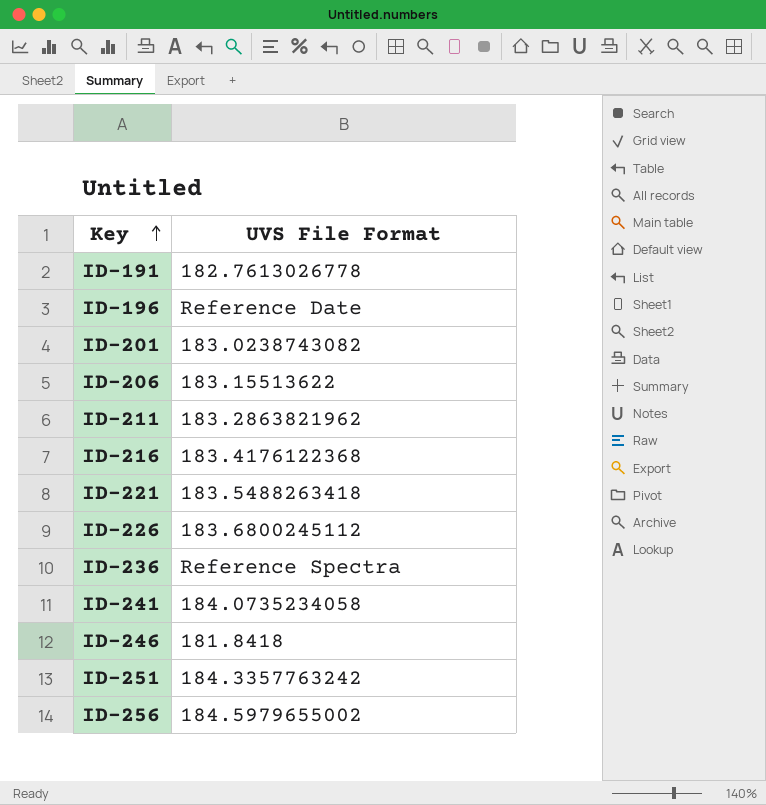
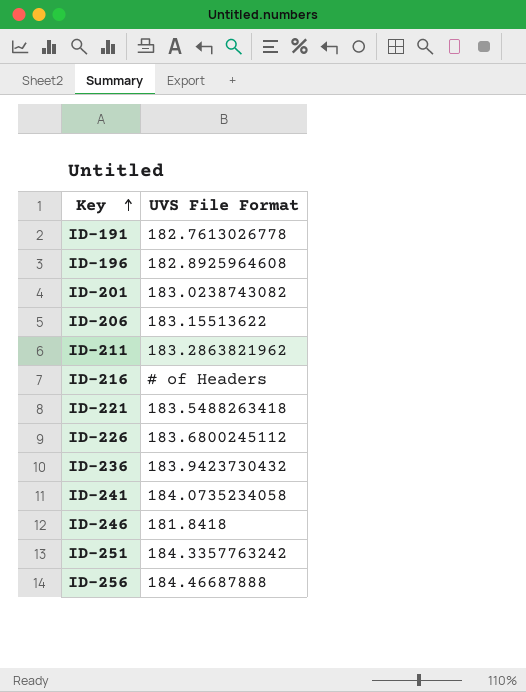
ID-196 | UVS File Format: Reference Date -> 182.8925964608
ID-216 | UVS File Format: 183.4176122368 -> # of Headers
ID-236 | UVS File Format: Reference Spectra -> 183.9423730432
ID-256 | UVS File Format: 184.5979655002 -> 184.46687888

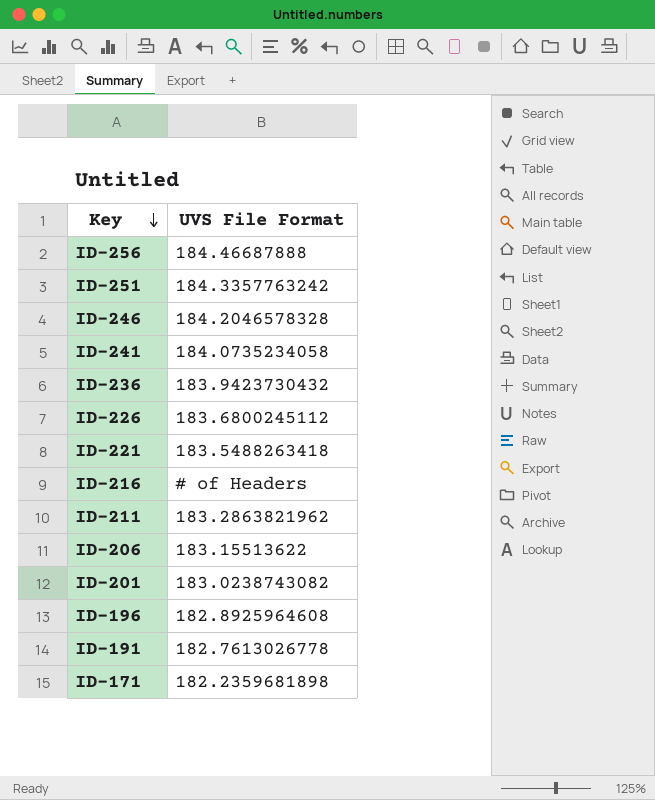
row order: Key ascending -> Key descending
ID-246 | UVS File Format: 181.8418 -> 184.2046578328
row ID-171: none -> 182.2359681898

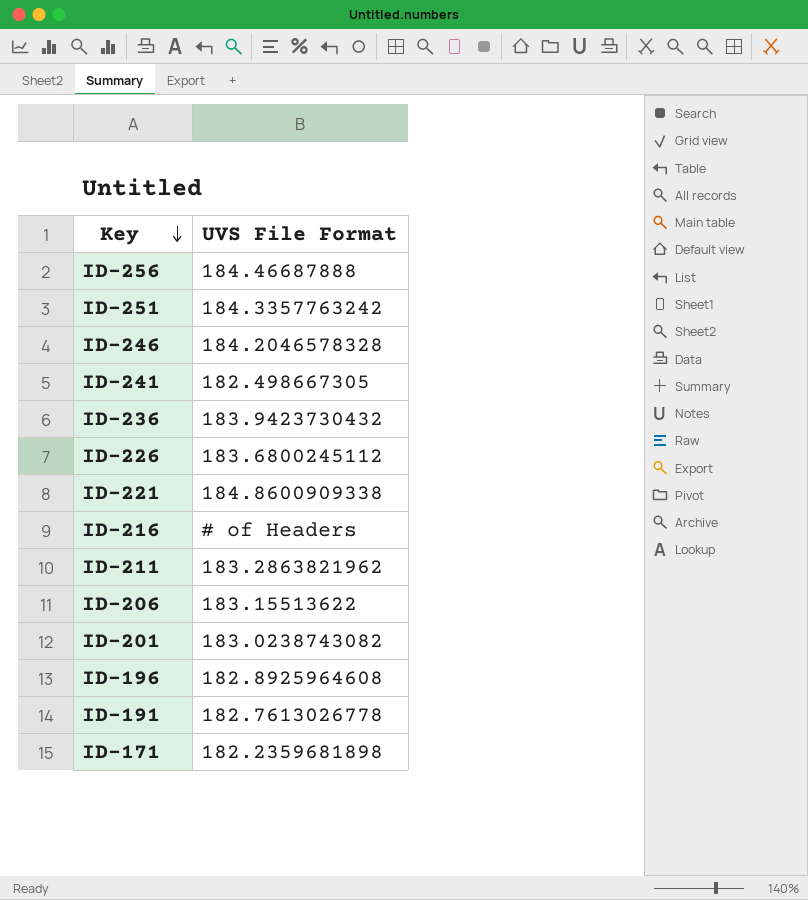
ID-241 | UVS File Format: 184.0735234058 -> 182.498667305
ID-221 | UVS File Format: 183.5488263418 -> 184.8600909338

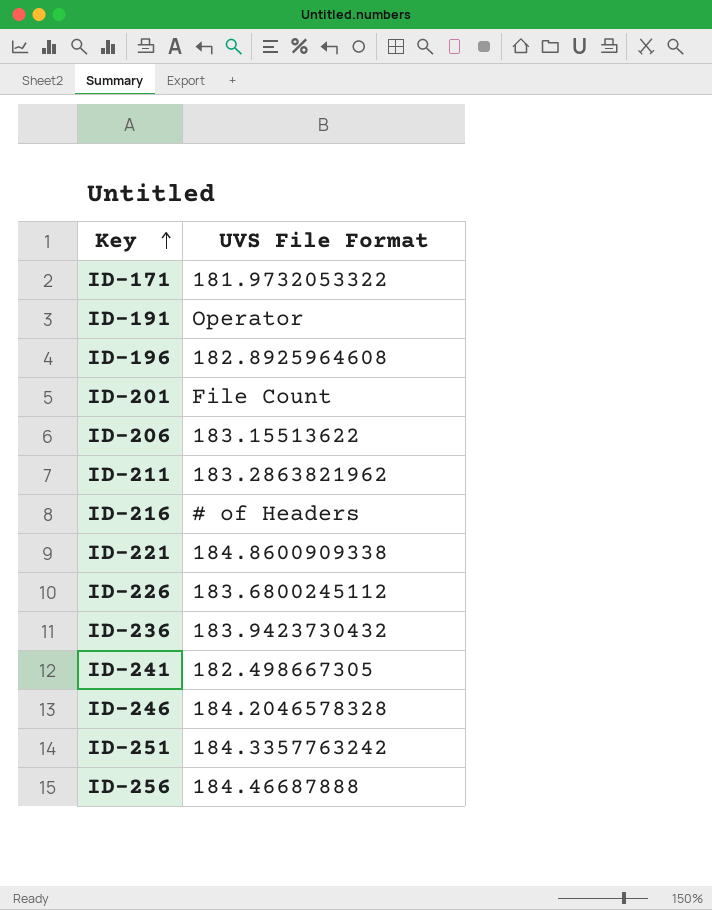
row order: Key descending -> Key ascending
ID-171 | UVS File Format: 182.2359681898 -> 181.9732053322
ID-191 | UVS File Format: 182.7613026778 -> Operator
ID-201 | UVS File Format: 183.0238743082 -> File Count

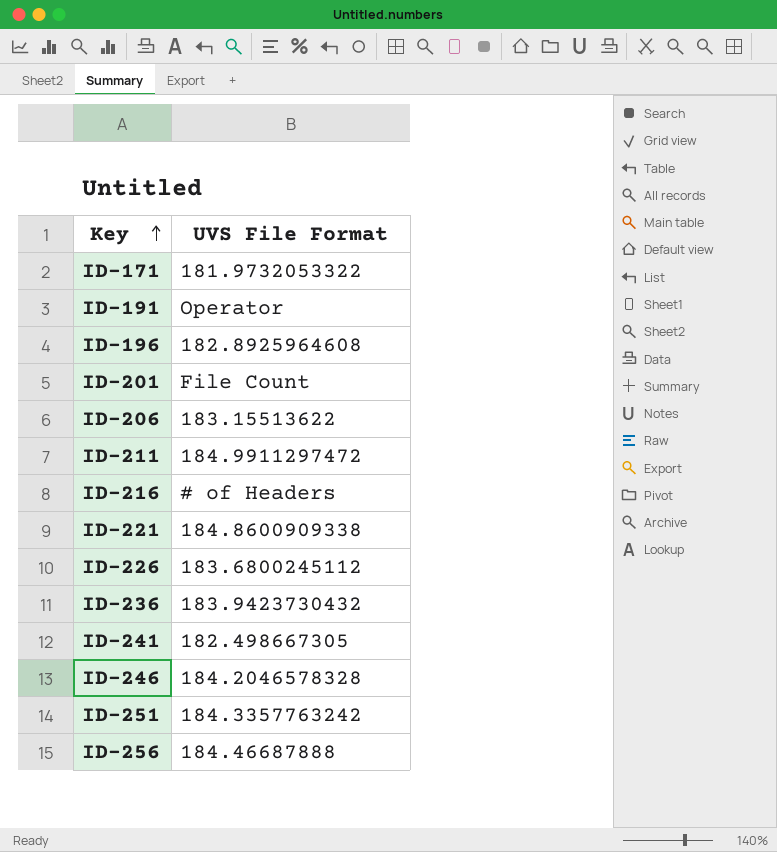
ID-211 | UVS File Format: 183.2863821962 -> 184.9911297472

